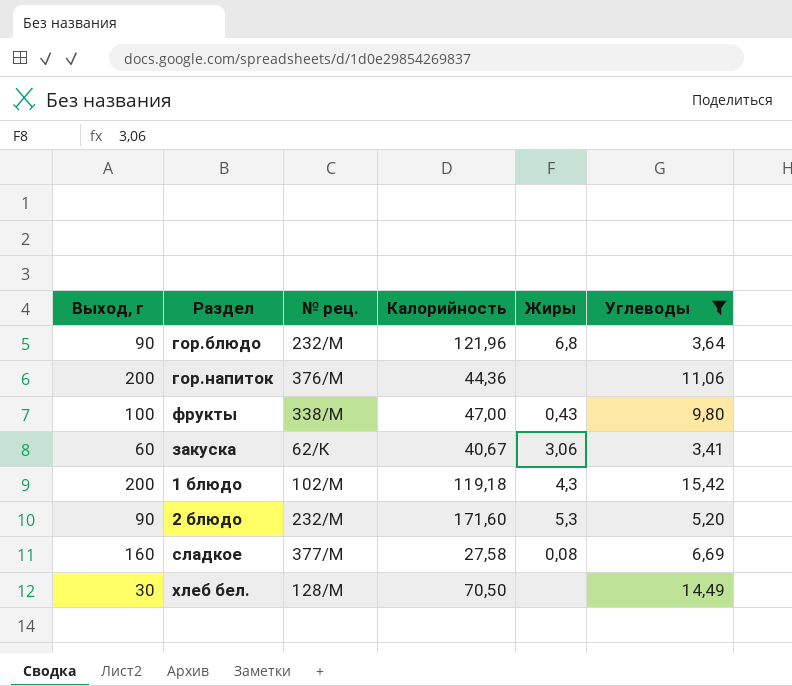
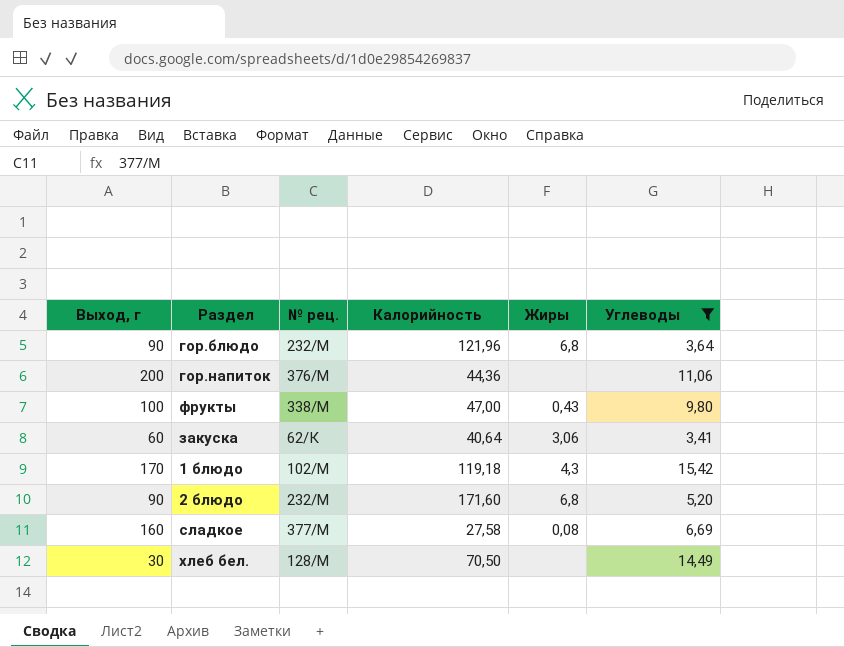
закуска | Калорийность: 40,67 -> 40,64
1 блюдо | Выход, г: 200 -> 170
2 блюдо | Жиры: 5,3 -> 6,8

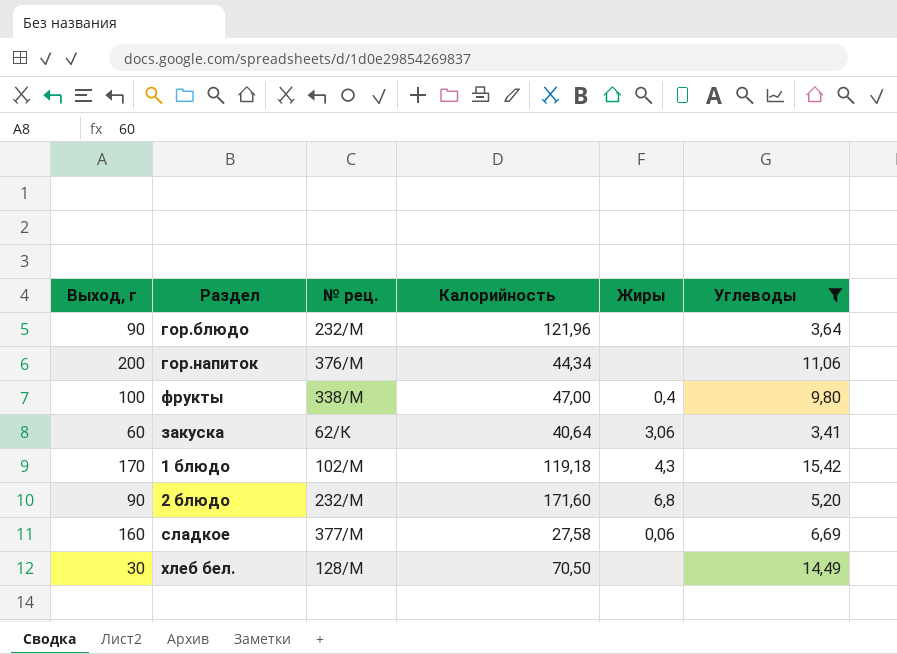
гор.блюдо | Жиры: 6,8 -> none
гор.напиток | Калорийность: 44,36 -> 44,34
фрукты | Жиры: 0,43 -> 0,4
сладкое | Жиры: 0,08 -> 0,06

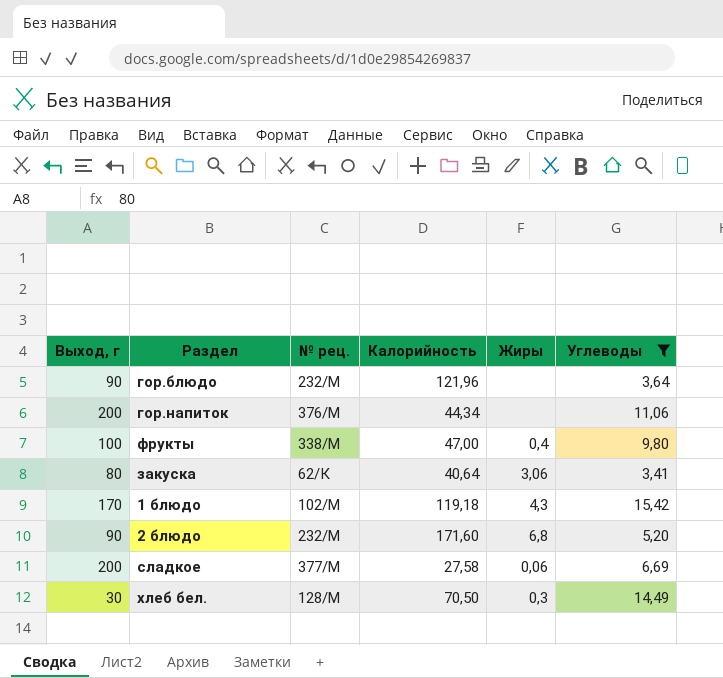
закуска | Выход, г: 60 -> 80
сладкое | Выход, г: 160 -> 200
хлеб бел. | Жиры: none -> 0,3

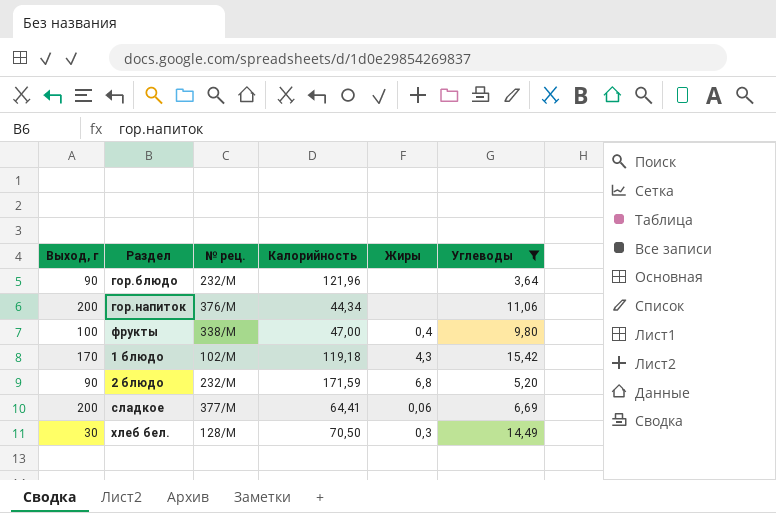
row закуска: 80 | 62/К | 40,64 | 3,06 | 3,41 -> none
2 блюдо | Калорийность: 171,60 -> 171,59
сладкое | Калорийность: 27,58 -> 64,41

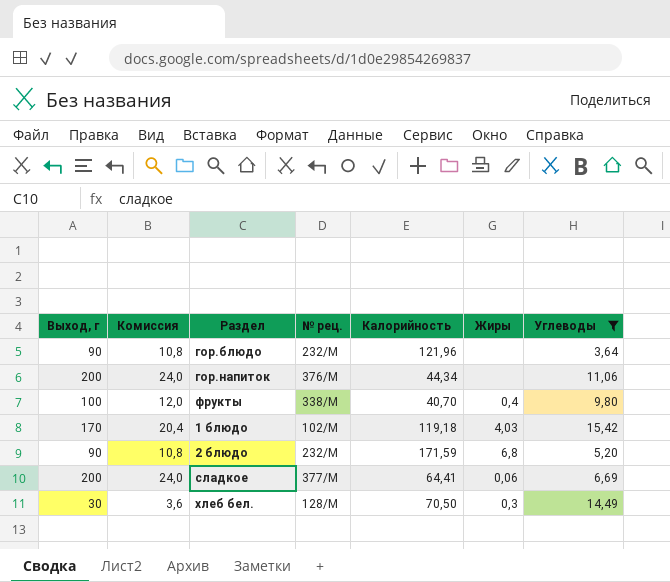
column Комиссия | formula: none -> [Выход, г] * 0,12
фрукты | Калорийность: 47,00 -> 40,70
1 блюдо | Жиры: 4,3 -> 4,03

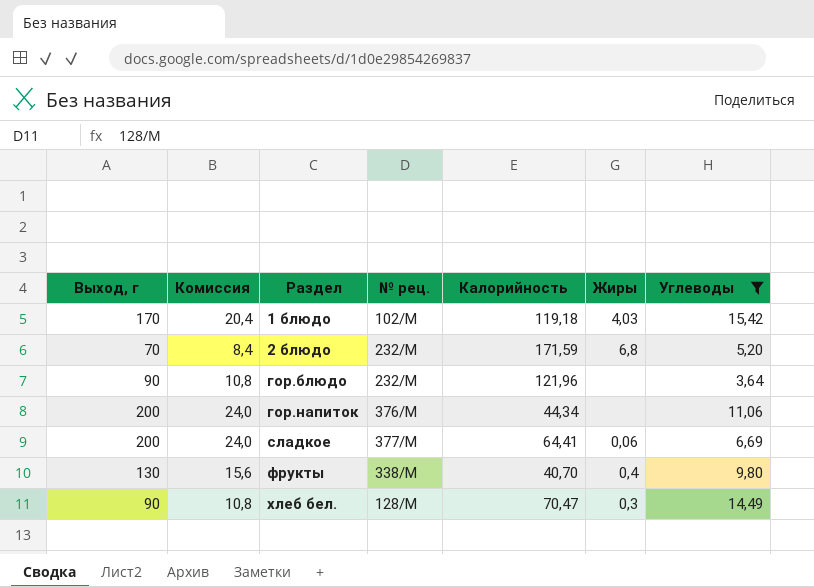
row order: none -> Раздел ascending
2 блюдо | Выход, г: 90 -> 70
2 блюдо | Комиссия: 10,8 -> 8,4
фрукты | Выход, г: 100 -> 130
фрукты | Комиссия: 12,0 -> 15,6
хлеб бел. | Выход, г: 30 -> 90
хлеб бел. | Комиссия: 3,6 -> 10,8
хлеб бел. | Калорийность: 70,50 -> 70,47

